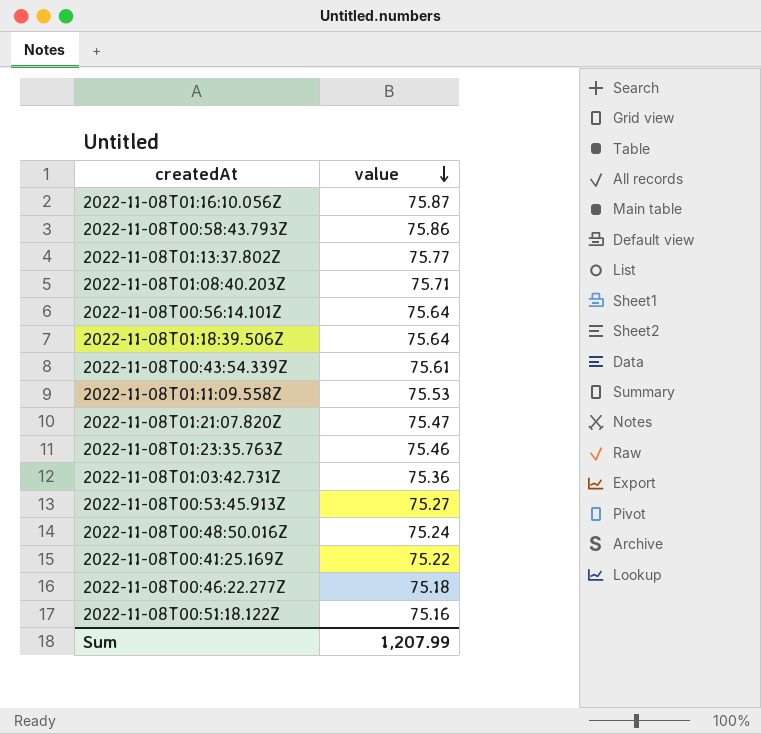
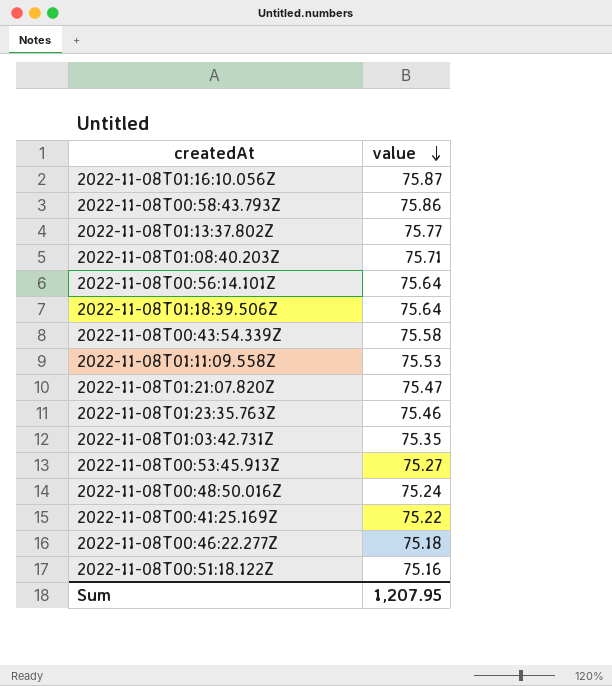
2022-11-08T00:43:54.339Z | value: 75.61 -> 75.58
2022-11-08T01:03:42.731Z | value: 75.36 -> 75.35
Sum | value: 1,207.99 -> 1,207.95

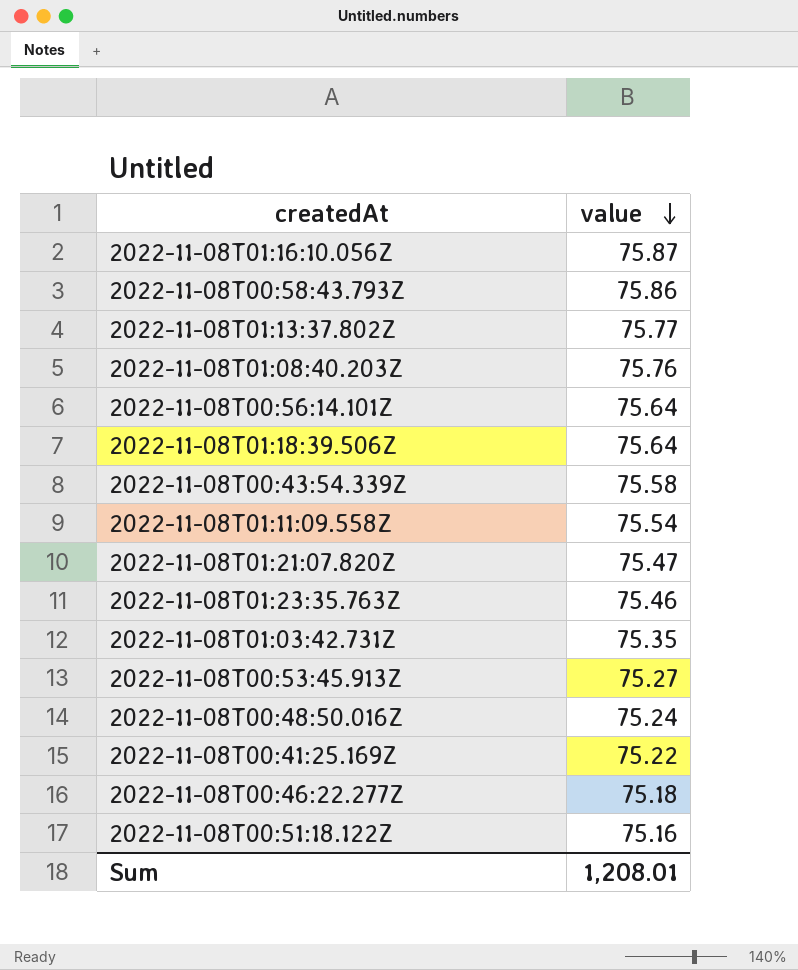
2022-11-08T01:08:40.203Z | value: 75.71 -> 75.76
2022-11-08T01:11:09.558Z | value: 75.53 -> 75.54
Sum | value: 1,207.95 -> 1,208.01

